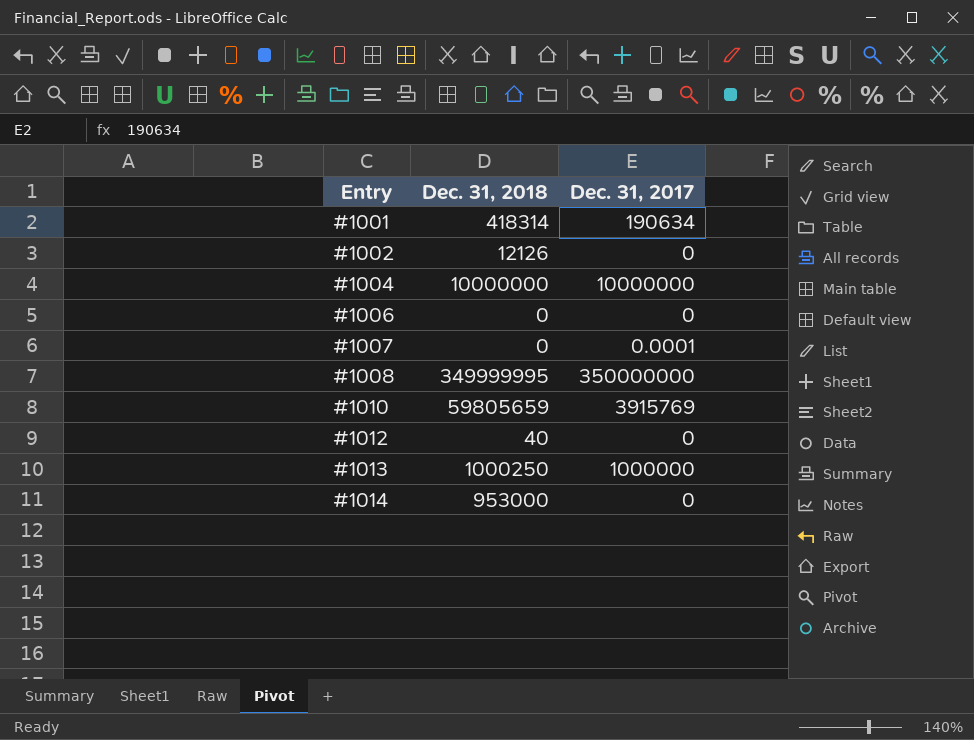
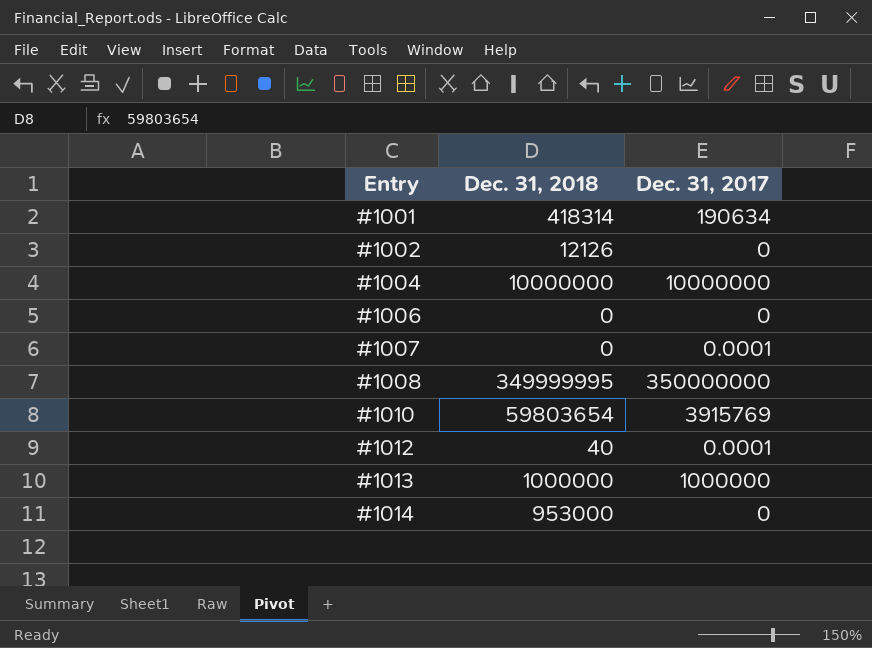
#1010 | Dec. 31, 2018: 59805659 -> 59803654
#1012 | Dec. 31, 2017: 0 -> 0.0001
#1013 | Dec. 31, 2018: 1000250 -> 1000000

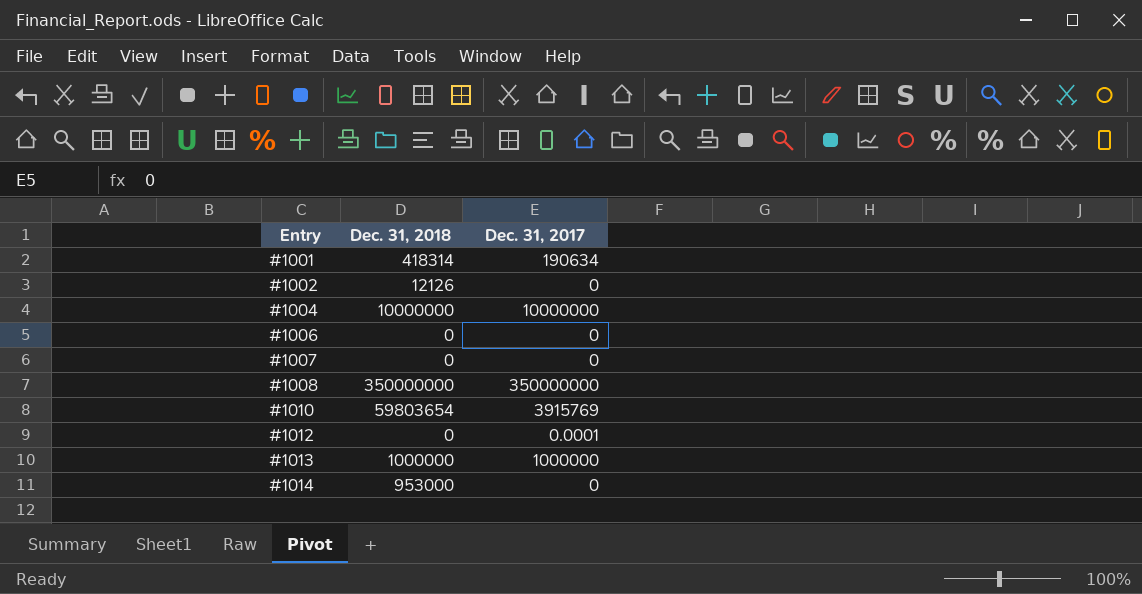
#1007 | Dec. 31, 2017: 0.0001 -> 0
#1008 | Dec. 31, 2018: 349999995 -> 350000000
#1012 | Dec. 31, 2018: 40 -> 0

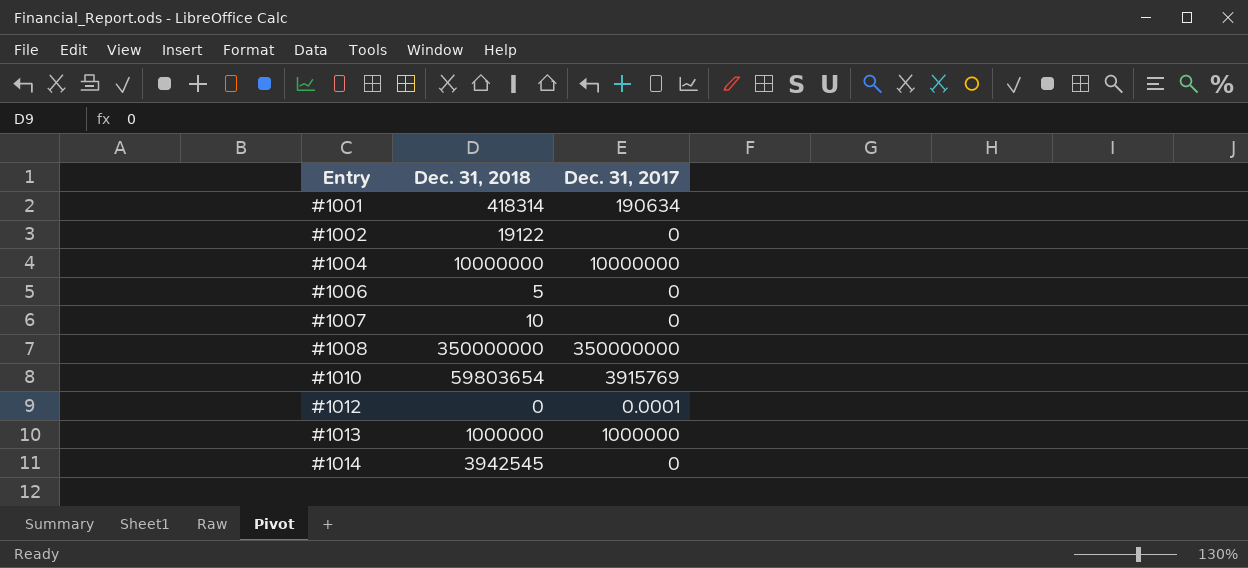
#1002 | Dec. 31, 2018: 12126 -> 19122
#1006 | Dec. 31, 2018: 0 -> 5
#1007 | Dec. 31, 2018: 0 -> 10
#1014 | Dec. 31, 2018: 953000 -> 3942545

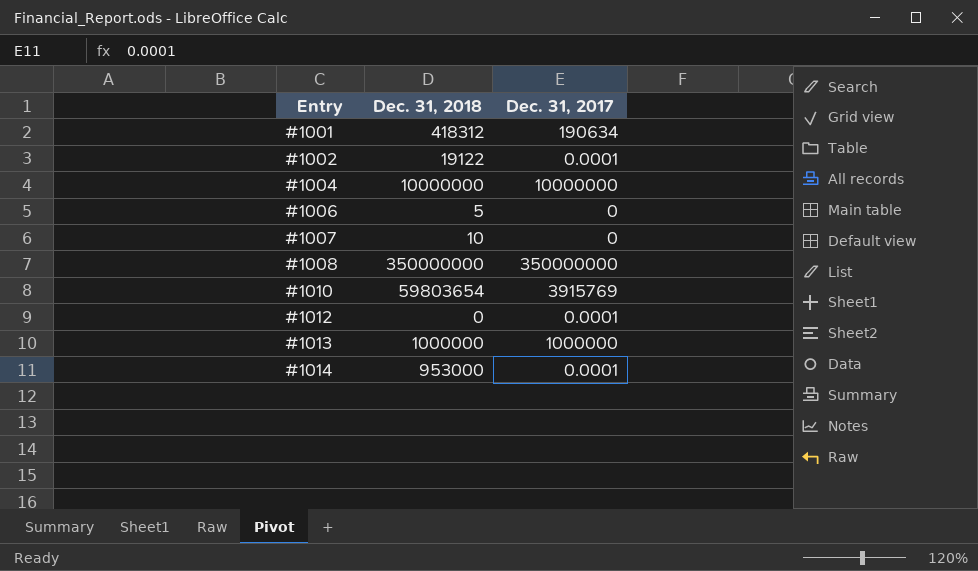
#1001 | Dec. 31, 2018: 418314 -> 418312
#1002 | Dec. 31, 2017: 0 -> 0.0001
#1014 | Dec. 31, 2018: 3942545 -> 953000
#1014 | Dec. 31, 2017: 0 -> 0.0001

